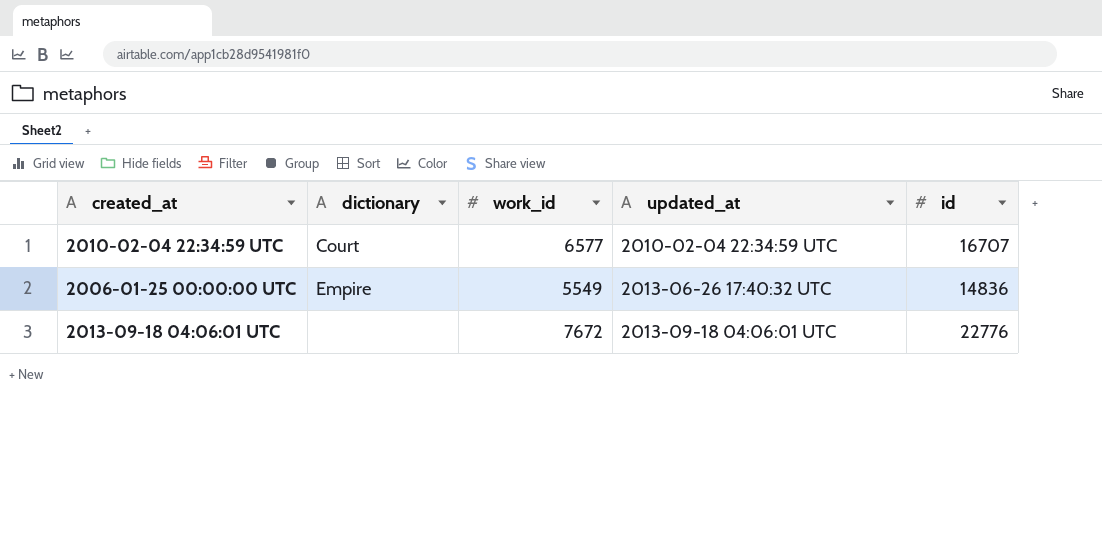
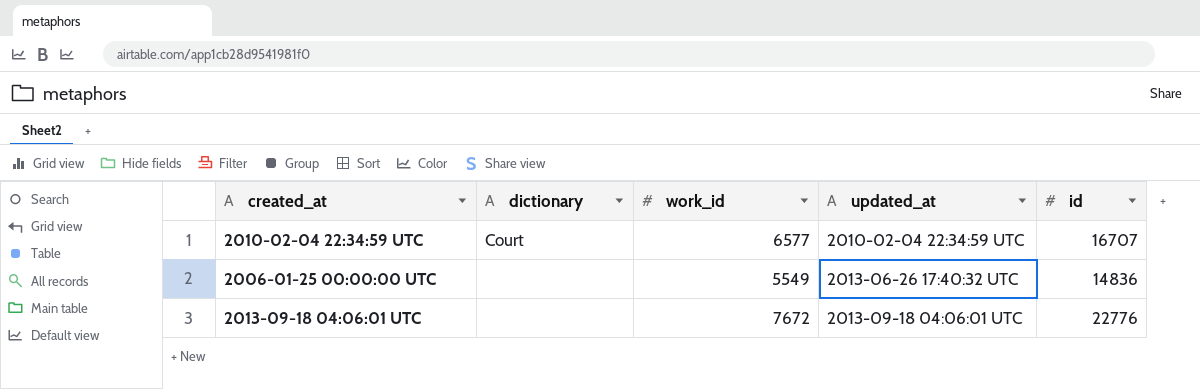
2006-01-25 00:00:00 UTC | dictionary: Empire -> none

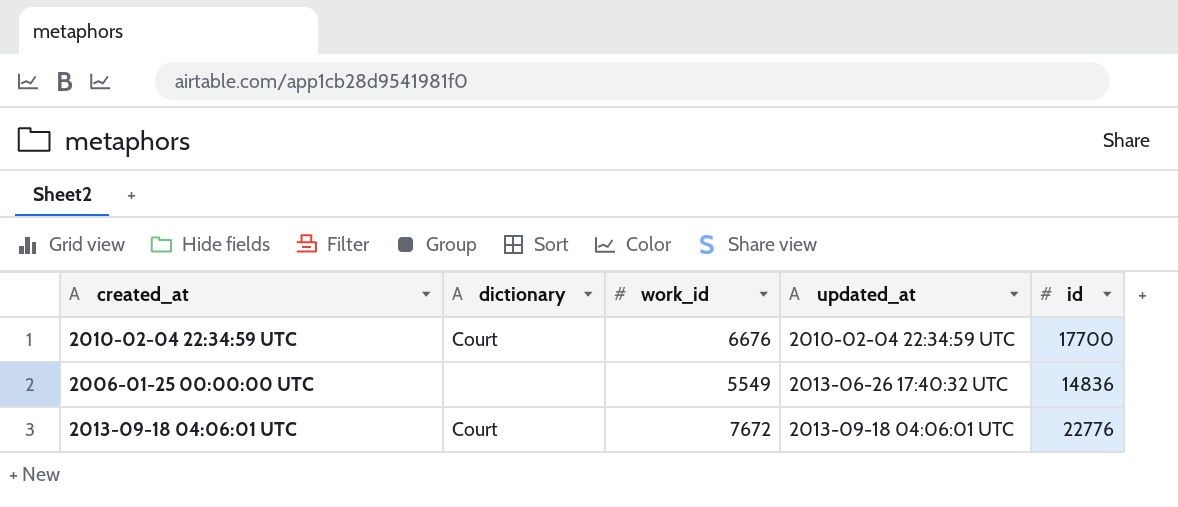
2010-02-04 22:34:59 UTC | work_id: 6577 -> 6676
2010-02-04 22:34:59 UTC | id: 16707 -> 17700
2013-09-18 04:06:01 UTC | dictionary: none -> Court

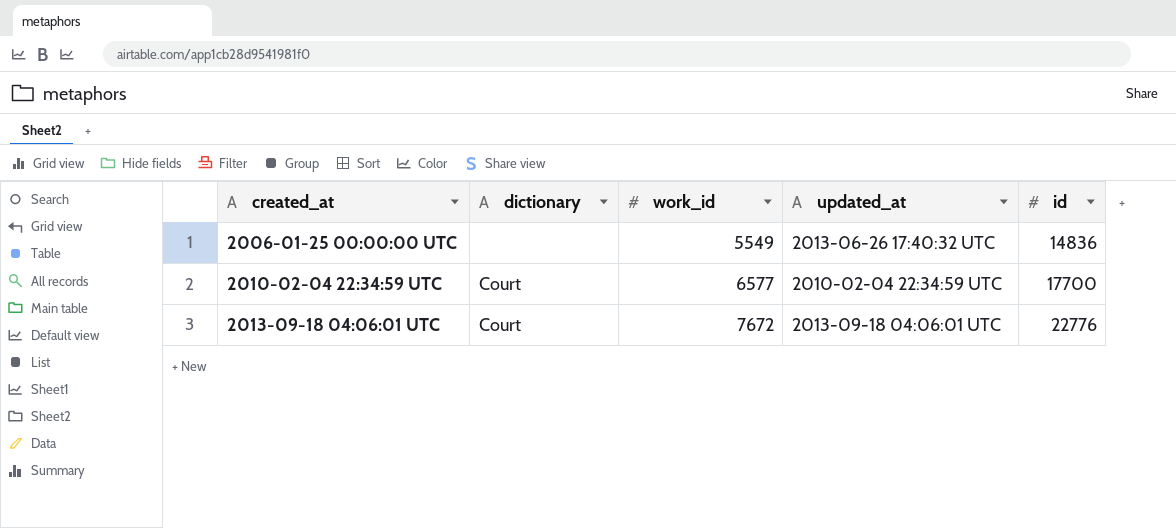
row order: updated_at ascending -> created_at ascending
2010-02-04 22:34:59 UTC | work_id: 6676 -> 6577

